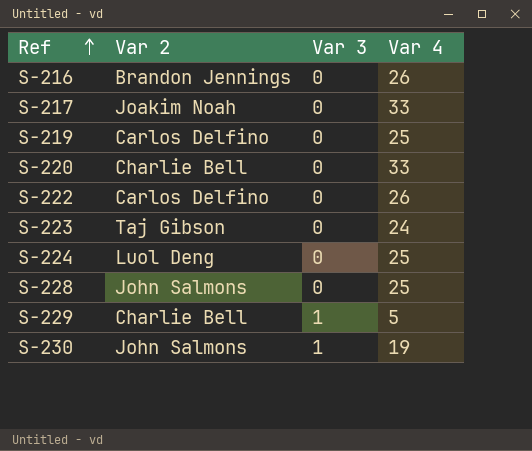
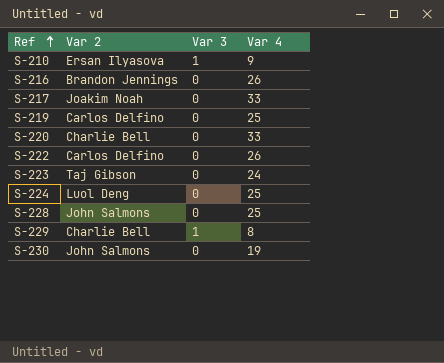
row S-210: none -> Ersan Ilyasova | 1 | 9
S-229 | Var 4: 5 -> 8
S-230 | Var 3: 1 -> 0

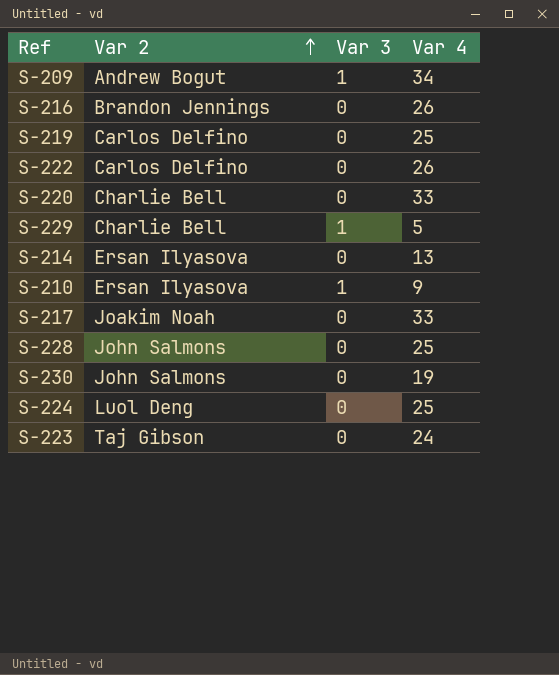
row order: Ref ascending -> Var 2 ascending
row S-209: none -> Andrew Bogut | 1 | 34
S-229 | Var 4: 8 -> 5
row S-214: none -> Ersan Ilyasova | 0 | 13

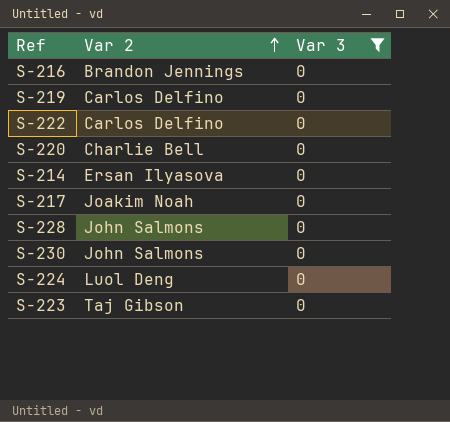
filter: none -> Var 3 = 0
column Var 4 | position: 4 -> none

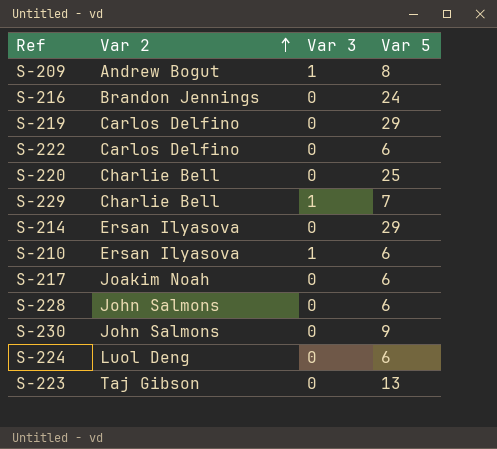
filter: Var 3 = 0 -> none
column Var 5 | position: none -> 4

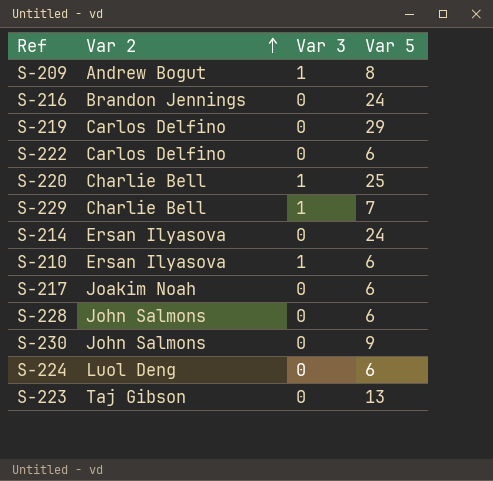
S-220 | Var 3: 0 -> 1
S-214 | Var 5: 29 -> 24

